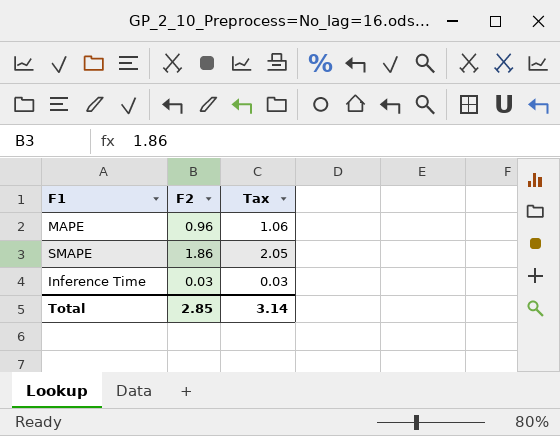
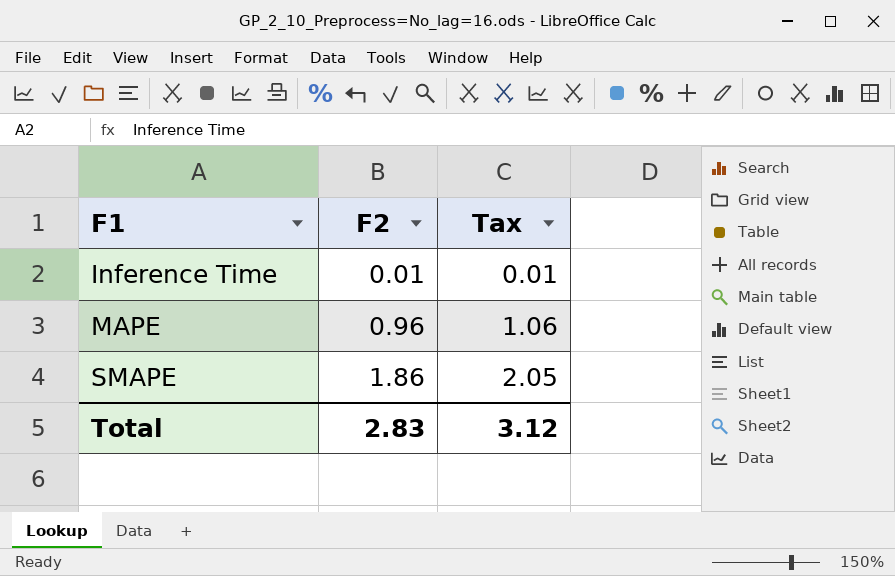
row order: none -> F1 ascending
Inference Time | F2: 0.03 -> 0.01
Inference Time | Tax: 0.03 -> 0.01
Total | F2: 2.85 -> 2.83
Total | Tax: 3.14 -> 3.12

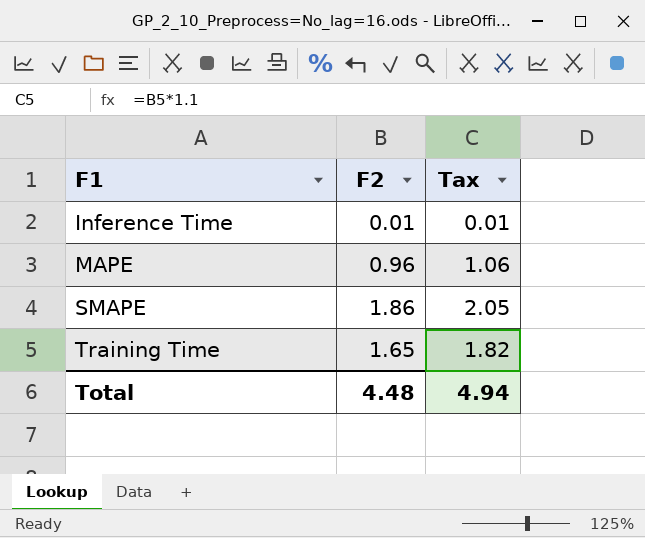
row Training Time: none -> 1.65 | 1.82
Total | F2: 2.83 -> 4.48
Total | Tax: 3.12 -> 4.94

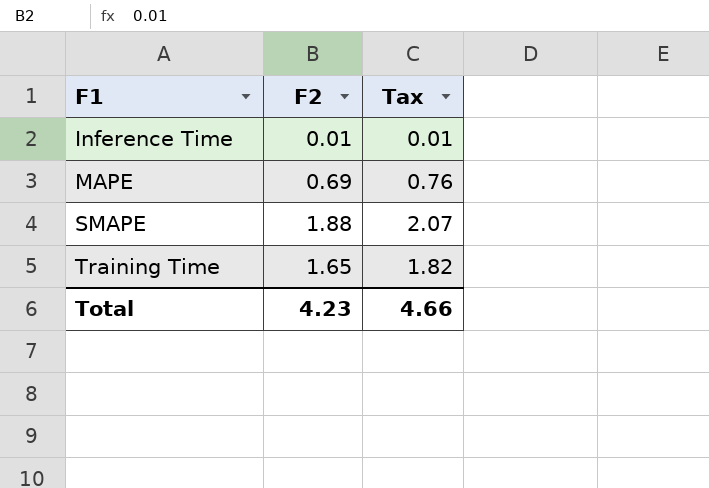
MAPE | F2: 0.96 -> 0.69
MAPE | Tax: 1.06 -> 0.76
SMAPE | F2: 1.86 -> 1.88
SMAPE | Tax: 2.05 -> 2.07
Total | F2: 4.48 -> 4.23
Total | Tax: 4.94 -> 4.66

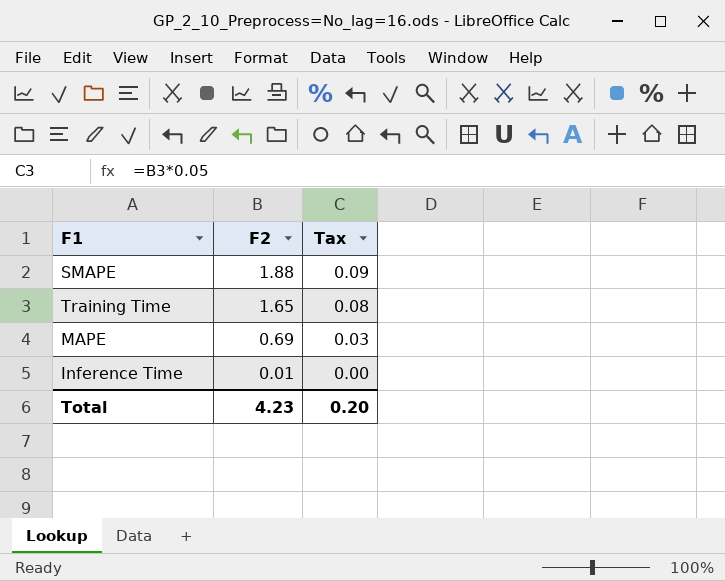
row order: F1 ascending -> F2 descending
column Tax | formula: [F2] * 1.1 -> [F2] * 0.05
Total | Tax: 4.66 -> 0.20

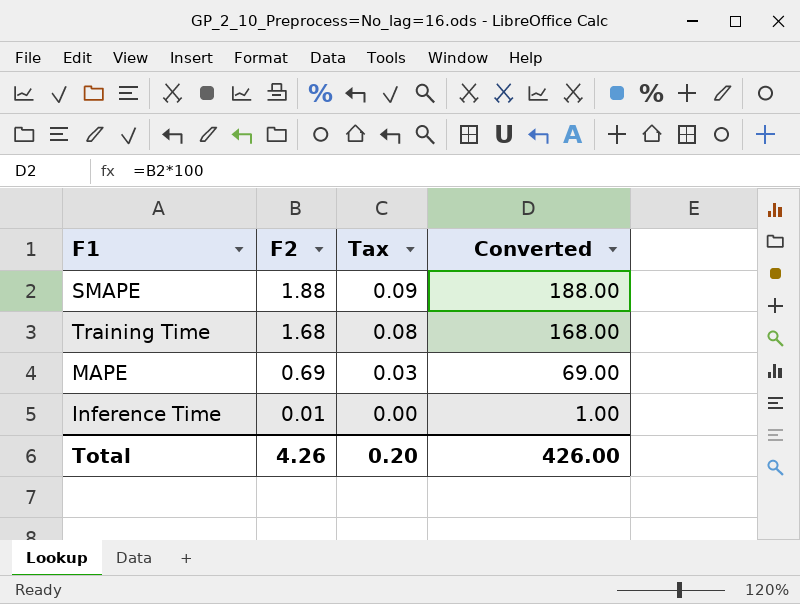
column Converted | formula: none -> [F2] * 100
Training Time | F2: 1.65 -> 1.68
Total | F2: 4.23 -> 4.26

